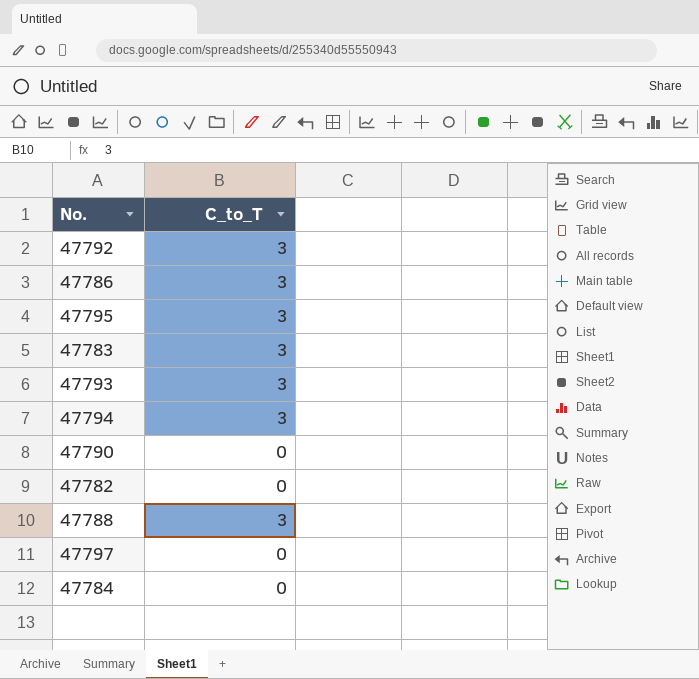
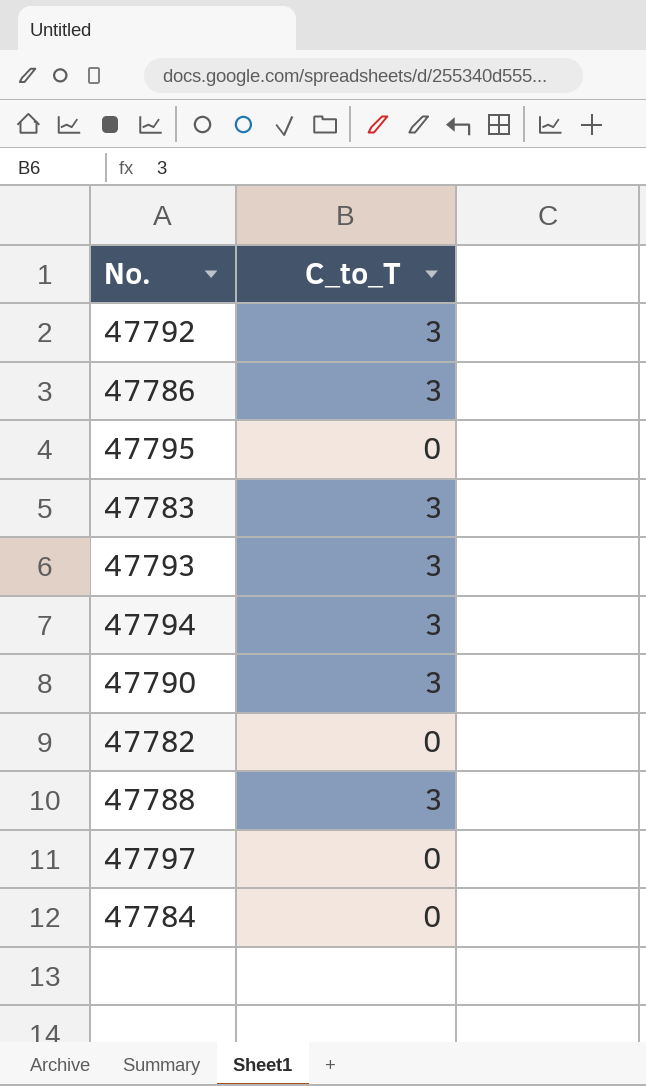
47795 | C_to_T: 3 -> 0
47790 | C_to_T: 0 -> 3

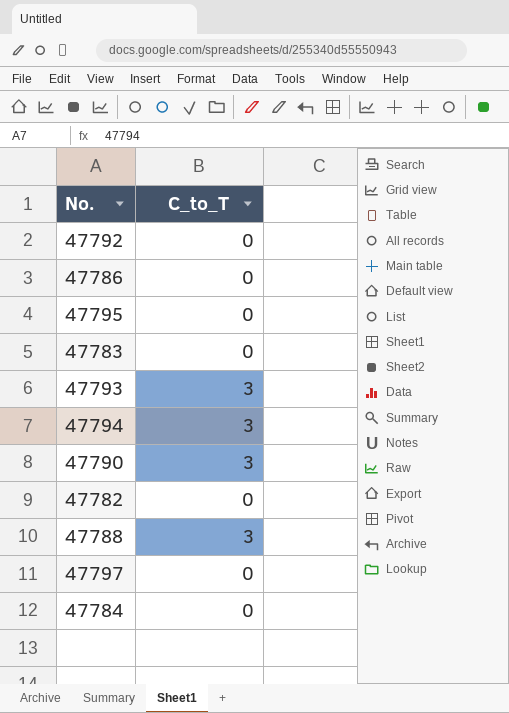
47792 | C_to_T: 3 -> 0
47786 | C_to_T: 3 -> 0
47783 | C_to_T: 3 -> 0

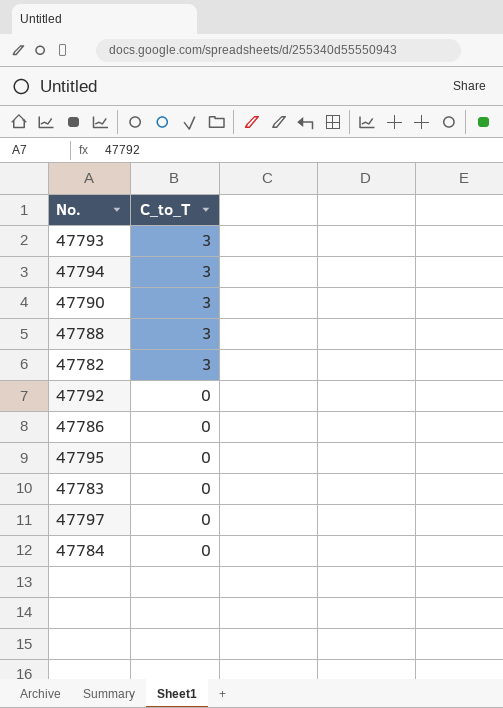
row order: none -> C_to_T descending
47782 | C_to_T: 0 -> 3

